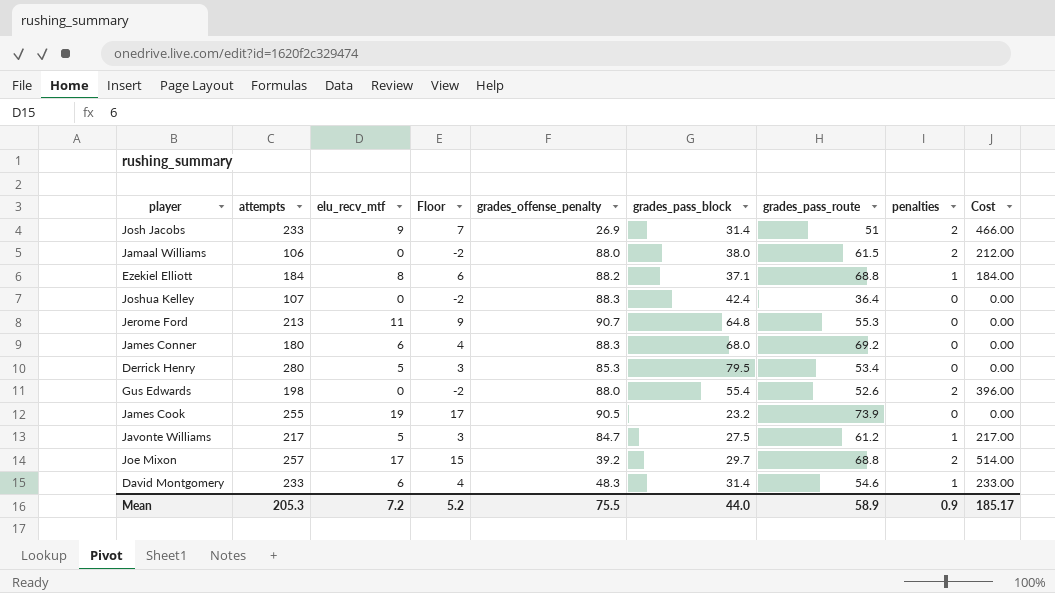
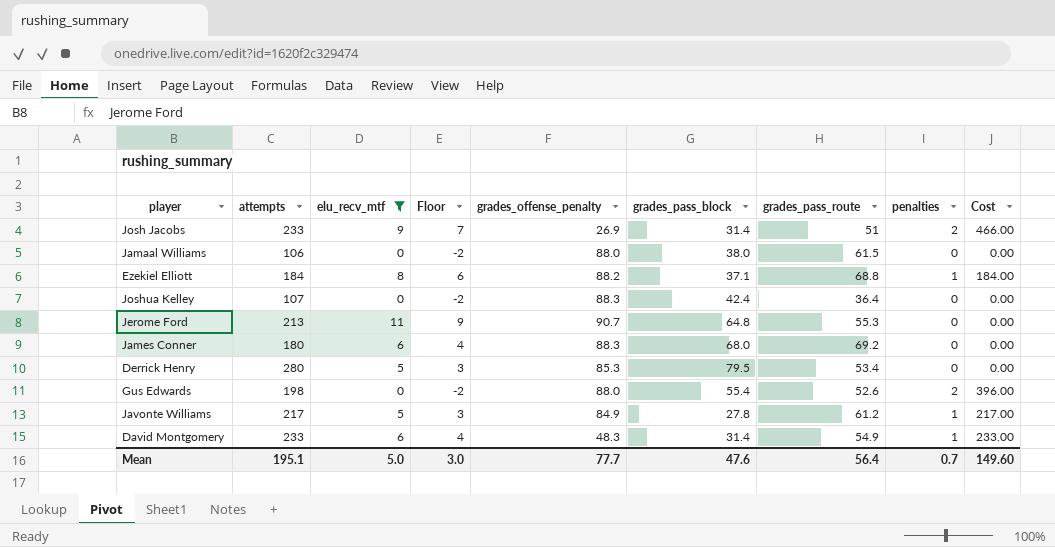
filter: none -> elu_recv_mtf <= 11
Jamaal Williams | penalties: 2 -> 0
Jamaal Williams | Cost: 212.00 -> 0.00
Javonte Williams | grades_offense_penalty: 84.7 -> 84.9
Javonte Williams | grades_pass_block: 27.5 -> 27.8
David Montgomery | grades_pass_route: 54.6 -> 54.9
Mean | attempts: 205.3 -> 195.1
Mean | elu_recv_mtf: 7.2 -> 5.0
Mean | Floor: 5.2 -> 3.0
Mean | grades_offense_penalty: 75.5 -> 77.7
Mean | grades_pass_block: 44.0 -> 47.6
Mean | grades_pass_route: 58.9 -> 56.4
Mean | penalties: 0.9 -> 0.7
Mean | Cost: 185.17 -> 149.60

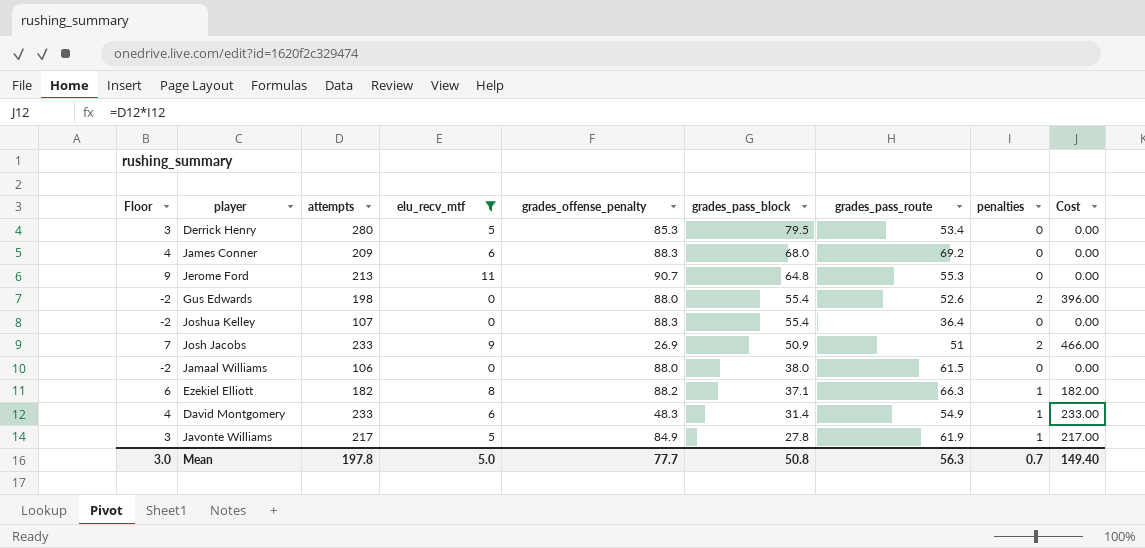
row order: none -> grades_pass_block descending
column Floor | position: 4 -> 1
James Conner | attempts: 180 -> 209
Joshua Kelley | grades_pass_block: 42.4 -> 55.4
Josh Jacobs | grades_pass_block: 31.4 -> 50.9
Ezekiel Elliott | attempts: 184 -> 182
Ezekiel Elliott | grades_pass_route: 68.8 -> 66.3
Ezekiel Elliott | Cost: 184.00 -> 182.00
Javonte Williams | grades_pass_route: 61.2 -> 61.9
Mean | attempts: 195.1 -> 197.8
Mean | grades_pass_block: 47.6 -> 50.8
Mean | grades_pass_route: 56.4 -> 56.3
Mean | Cost: 149.60 -> 149.40

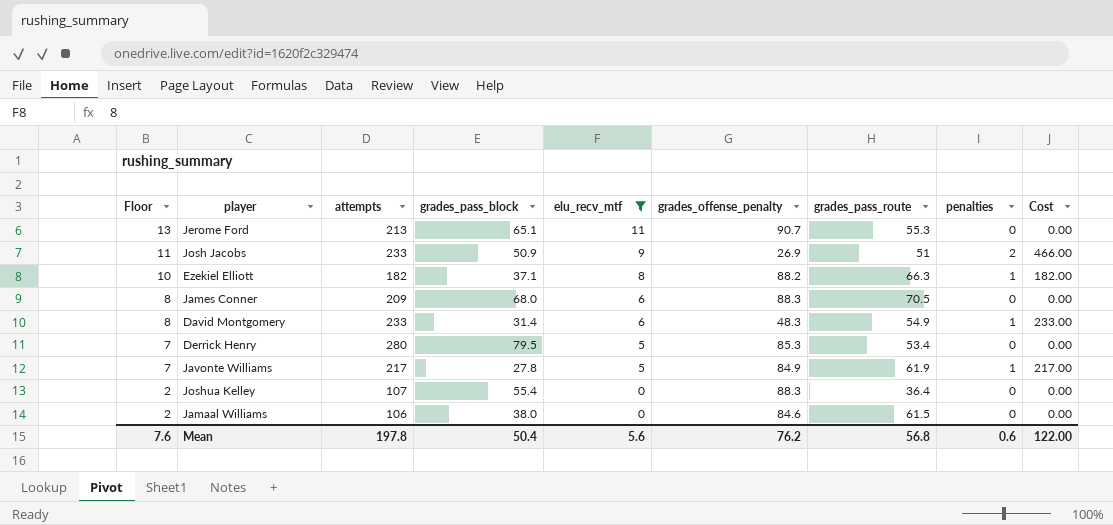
row order: grades_pass_block descending -> Floor descending
column Floor | formula: [elu_recv_mtf] - 2 -> [elu_recv_mtf] + 2
column grades_pass_block | position: 6 -> 4
row Gus Edwards: -2 | 198 | 0 | 88.0 | 55.4 | 52.6 | 2 | 396.00 -> none
Jerome Ford | grades_pass_block: 64.8 -> 65.1
James Conner | grades_pass_route: 69.2 -> 70.5
Jamaal Williams | grades_offense_penalty: 88.0 -> 84.6
Mean | Floor: 3.0 -> 7.6
Mean | grades_pass_block: 50.8 -> 50.4
Mean | elu_recv_mtf: 5.0 -> 5.6
Mean | grades_offense_penalty: 77.7 -> 76.2
Mean | grades_pass_route: 56.3 -> 56.8
Mean | penalties: 0.7 -> 0.6
Mean | Cost: 149.40 -> 122.00

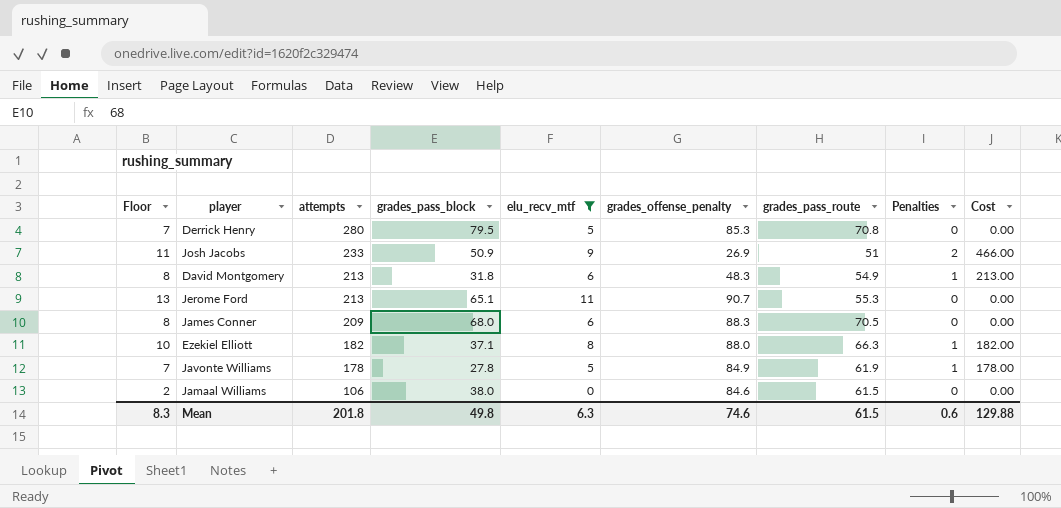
row order: Floor descending -> attempts descending
column name: penalties -> Penalties
row Joshua Kelley: 2 | 107 | 55.4 | 0 | 88.3 | 36.4 | 0 | 0.00 -> none
Derrick Henry | grades_pass_route: 53.4 -> 70.8
David Montgomery | attempts: 233 -> 213
David Montgomery | grades_pass_block: 31.4 -> 31.8
David Montgomery | Cost: 233.00 -> 213.00
Ezekiel Elliott | grades_offense_penalty: 88.2 -> 88.0
Javonte Williams | attempts: 217 -> 178
Javonte Williams | Cost: 217.00 -> 178.00
Mean | Floor: 7.6 -> 8.3
Mean | attempts: 197.8 -> 201.8
Mean | grades_pass_block: 50.4 -> 49.8
Mean | elu_recv_mtf: 5.6 -> 6.3
Mean | grades_offense_penalty: 76.2 -> 74.6
Mean | grades_pass_route: 56.8 -> 61.5
Mean | Cost: 122.00 -> 129.88

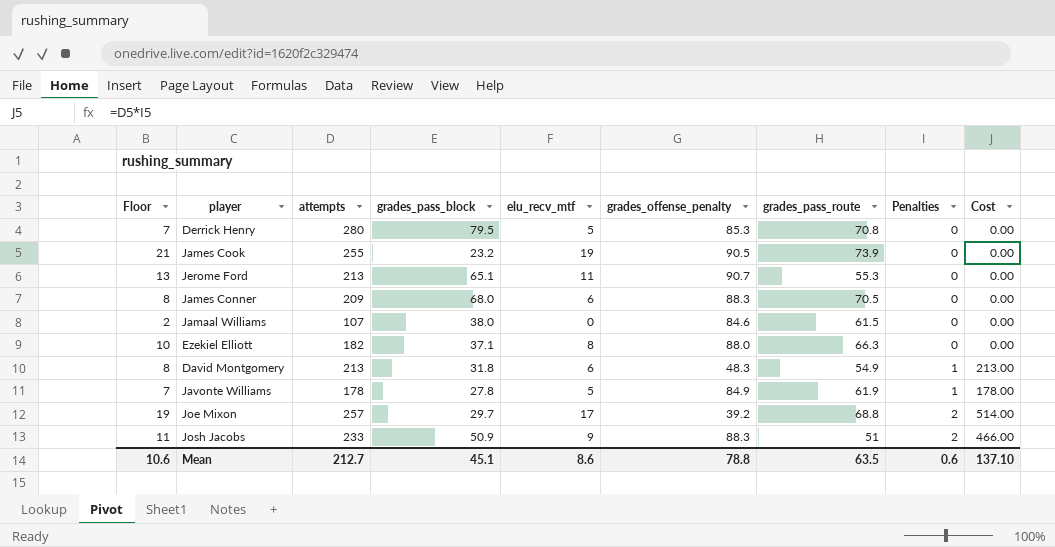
filter: elu_recv_mtf <= 11 -> none
row order: attempts descending -> Penalties ascending
Jamaal Williams | attempts: 106 -> 107
Ezekiel Elliott | Penalties: 1 -> 0
Ezekiel Elliott | Cost: 182.00 -> 0.00
Josh Jacobs | grades_offense_penalty: 26.9 -> 88.3
Mean | Floor: 8.3 -> 10.6
Mean | attempts: 201.8 -> 212.7
Mean | grades_pass_block: 49.8 -> 45.1
Mean | elu_recv_mtf: 6.3 -> 8.6
Mean | grades_offense_penalty: 74.6 -> 78.8
Mean | grades_pass_route: 61.5 -> 63.5
Mean | Cost: 129.88 -> 137.10

